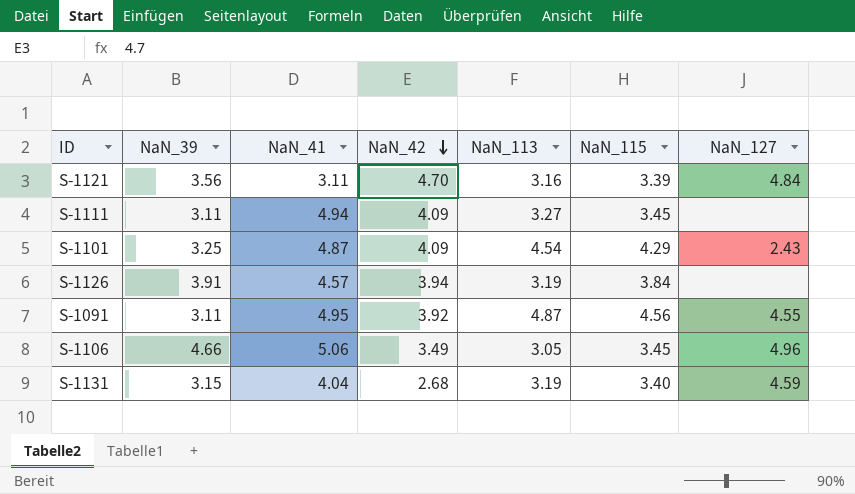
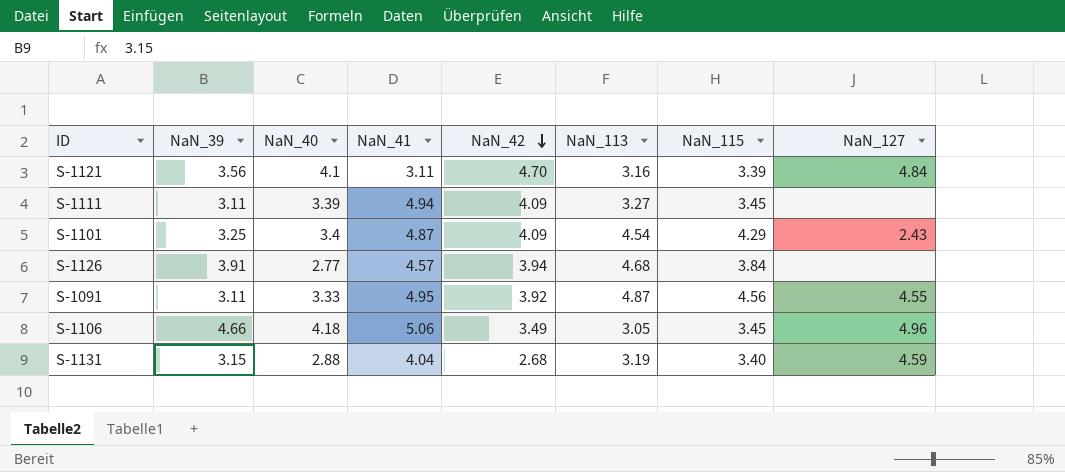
column NaN_40 | position: none -> 3
S-1126 | NaN_113: 3.19 -> 4.68

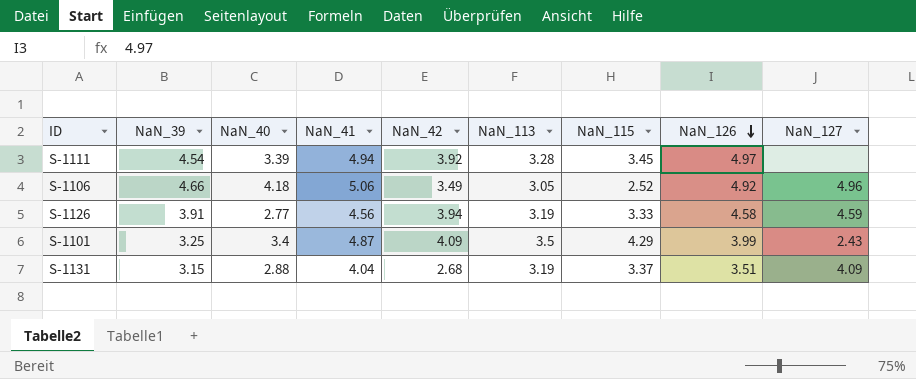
row order: NaN_42 descending -> NaN_126 descending
column NaN_126 | position: none -> 8
row S-1121: 3.56 | 4.1 | 3.11 | 4.70 | 3.16 | 3.39 | 4.84 -> none
row S-1091: 3.11 | 3.33 | 4.95 | 3.92 | 4.87 | 4.56 | 4.55 -> none
S-1111 | NaN_39: 3.11 -> 4.54
S-1111 | NaN_42: 4.09 -> 3.92
S-1111 | NaN_113: 3.27 -> 3.28
S-1106 | NaN_115: 3.45 -> 2.52
S-1126 | NaN_41: 4.57 -> 4.56
S-1126 | NaN_113: 4.68 -> 3.19
S-1126 | NaN_115: 3.84 -> 3.33
S-1126 | NaN_127: none -> 4.59
S-1101 | NaN_113: 4.54 -> 3.5
S-1131 | NaN_115: 3.40 -> 3.37
S-1131 | NaN_127: 4.59 -> 4.09

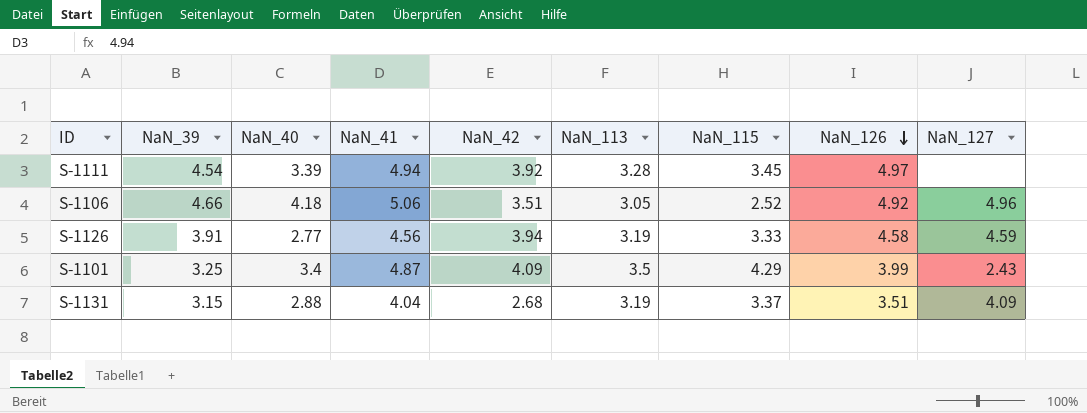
S-1106 | NaN_42: 3.49 -> 3.51

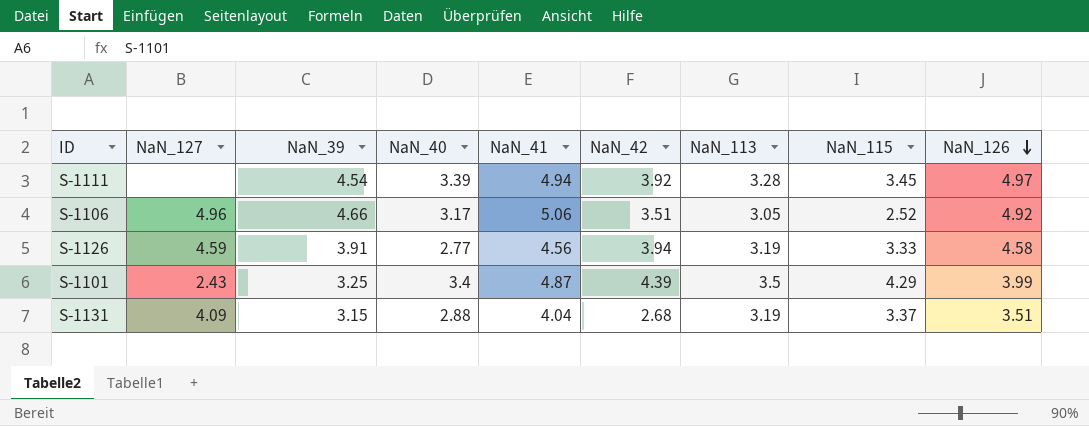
column NaN_127 | position: 9 -> 2
S-1106 | NaN_40: 4.18 -> 3.17
S-1101 | NaN_42: 4.09 -> 4.39

